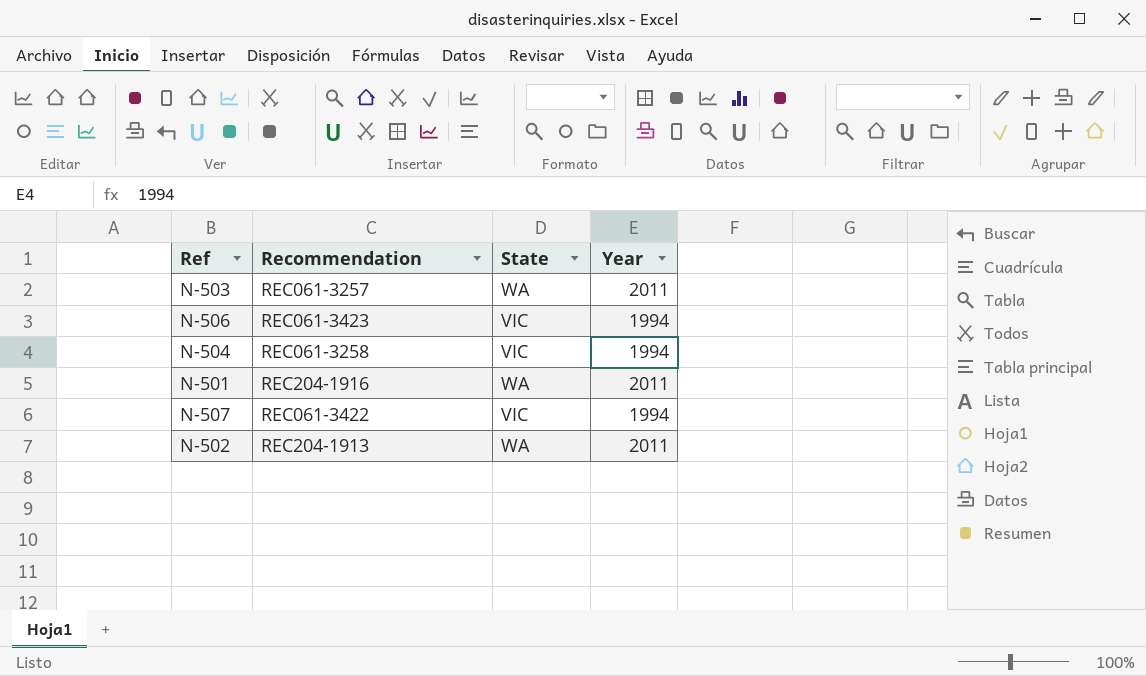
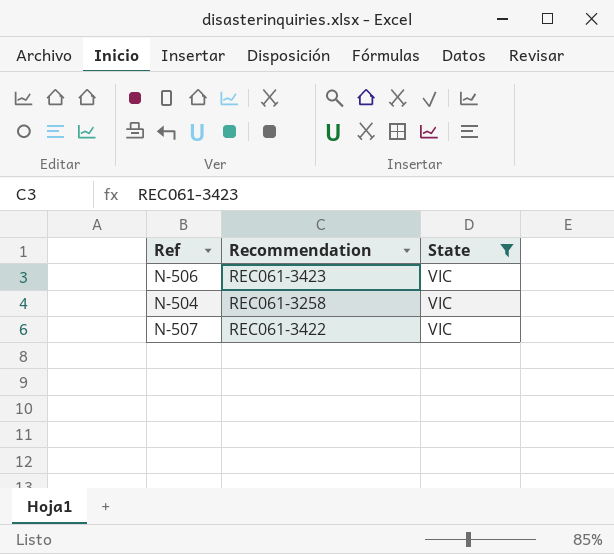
filter: none -> State = VIC
column Year | position: 4 -> none

